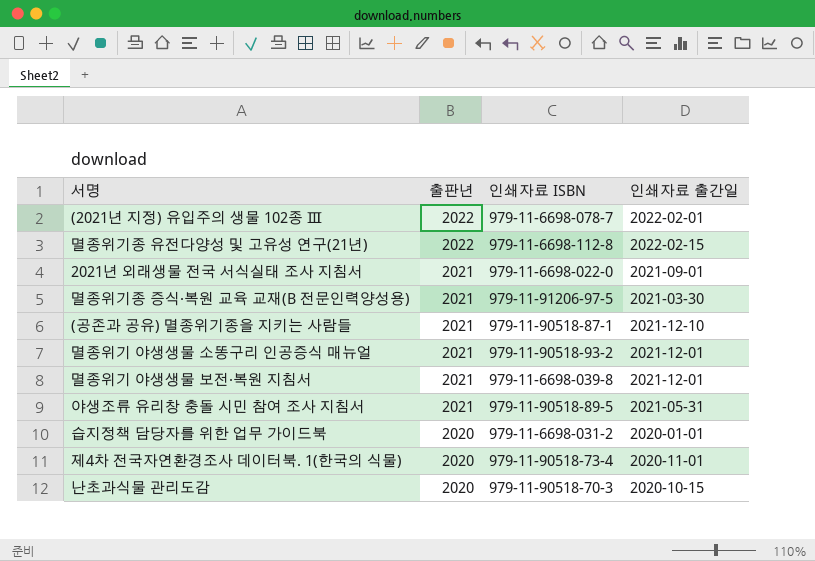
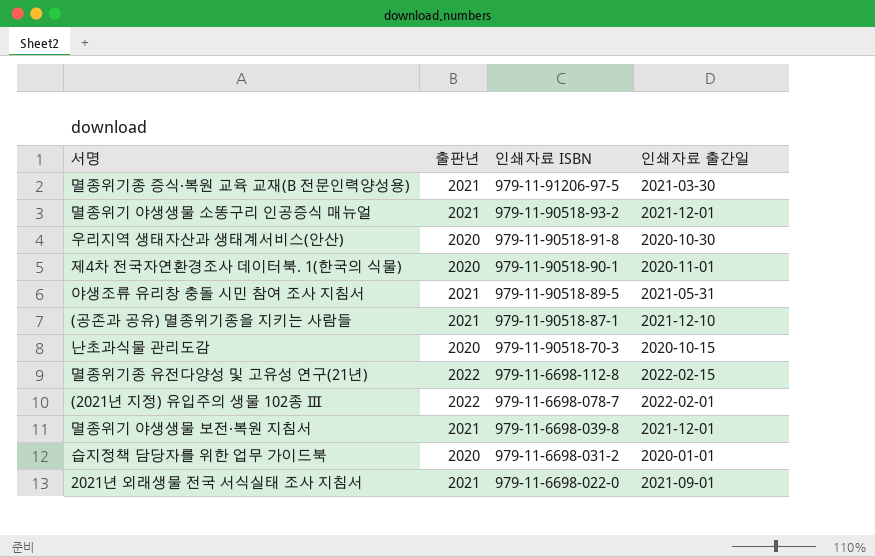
row order: 출판년 descending -> 인쇄자료 ISBN descending
row 우리지역 생태자산과 생태계서비스(안산): none -> 2020 | 979-11-90518-91-8 | 2020-10-30
제4차 전국자연환경조사 데이터북. 1(한국의 식물) | 인쇄자료 ISBN: 979-11-90518-73-4 -> 979-11-90518-90-1

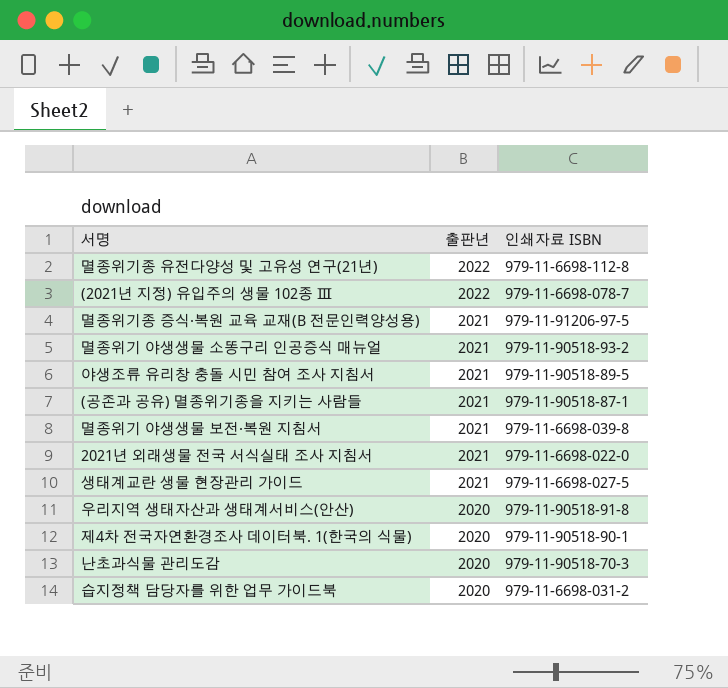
row order: 인쇄자료 ISBN descending -> 출판년 descending
column 인쇄자료 출간일 | position: 4 -> none
row 생태계교란 생물 현장관리 가이드: none -> 2021 | 979-11-6698-027-5

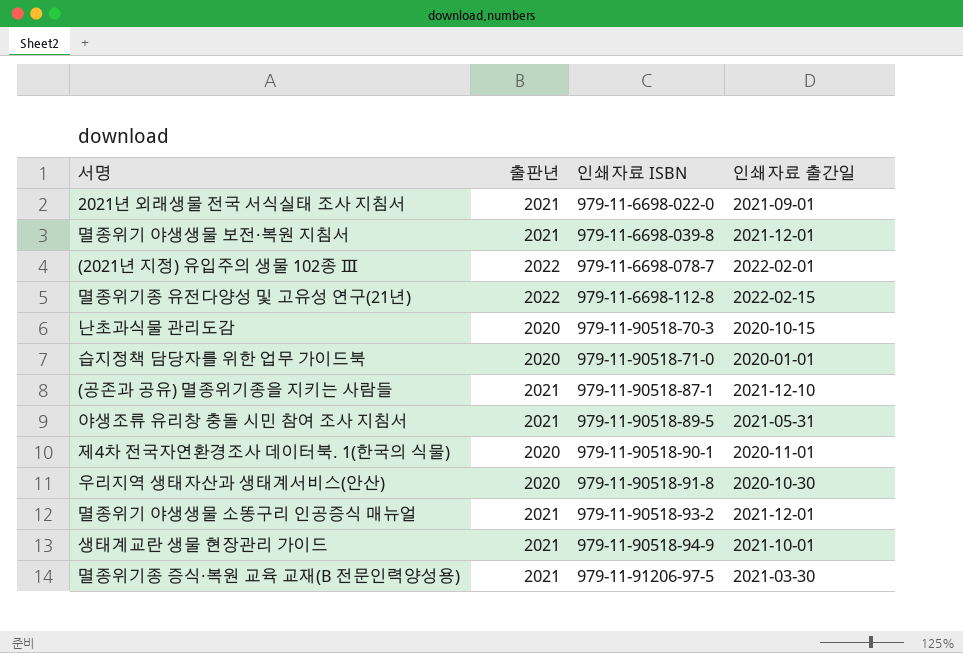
row order: 출판년 descending -> 인쇄자료 ISBN ascending
column 인쇄자료 출간일 | position: none -> 4
습지정책 담당자를 위한 업무 가이드북 | 인쇄자료 ISBN: 979-11-6698-031-2 -> 979-11-90518-71-0
생태계교란 생물 현장관리 가이드 | 인쇄자료 ISBN: 979-11-6698-027-5 -> 979-11-90518-94-9

